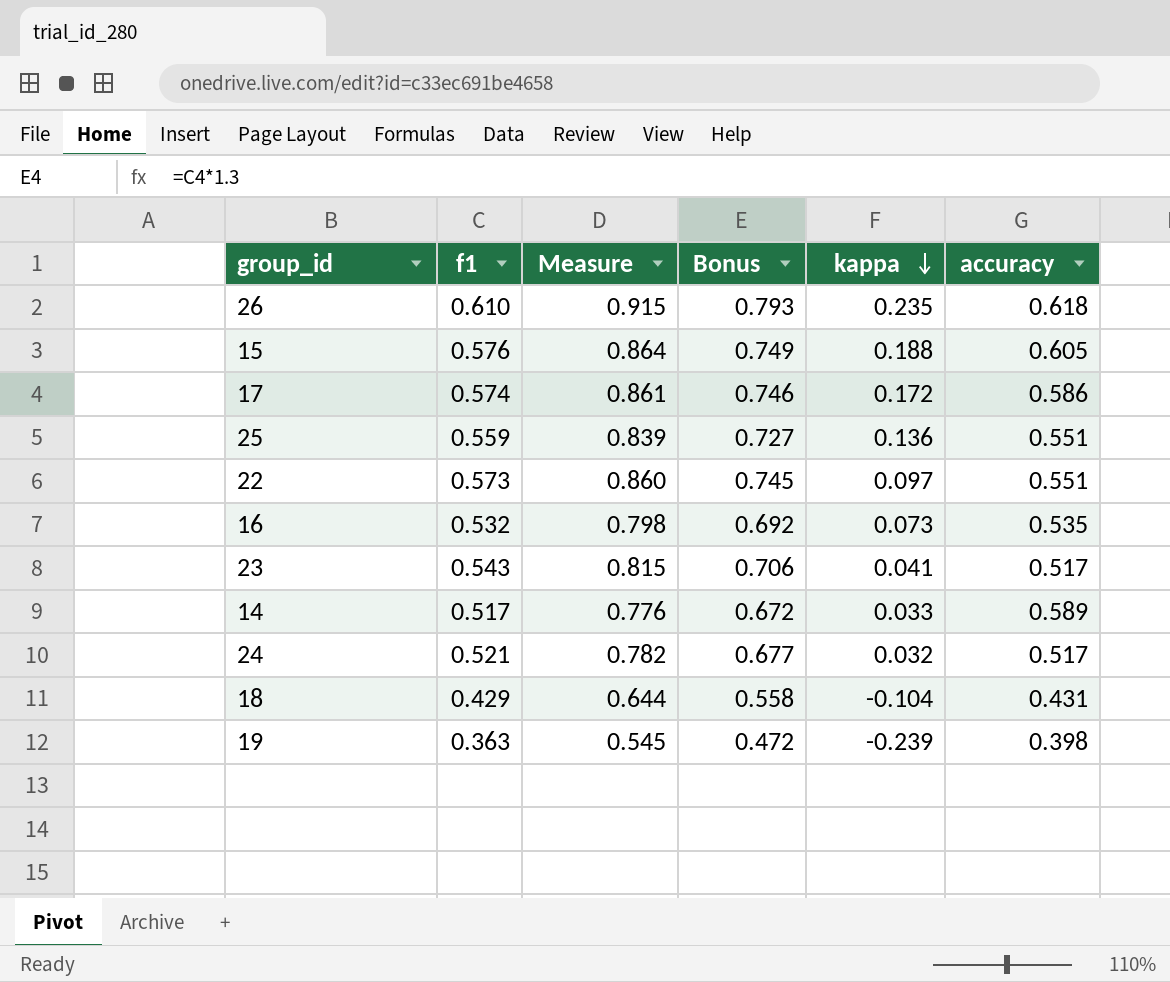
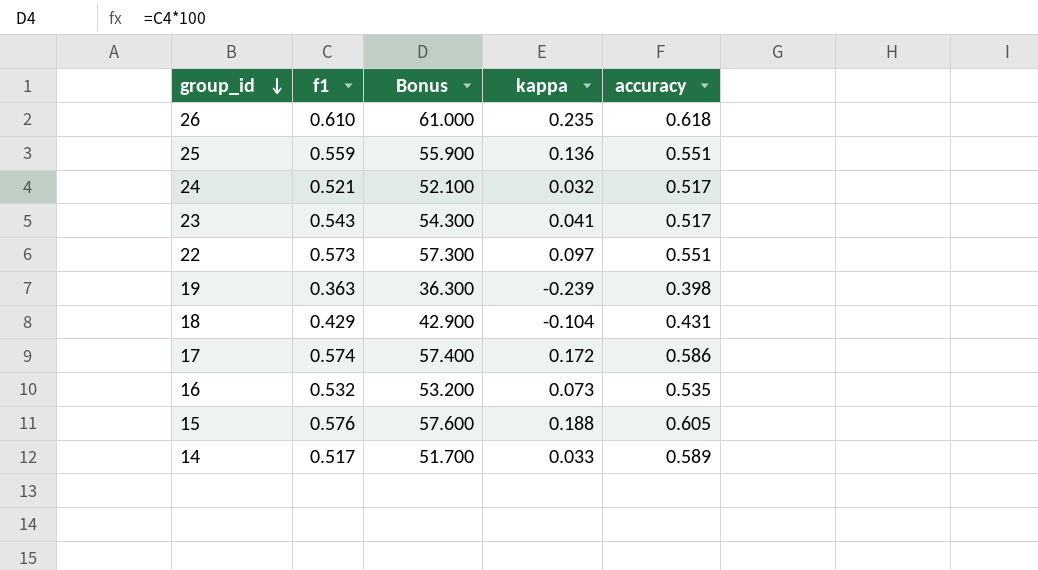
row order: kappa descending -> group_id descending
column Measure | formula: [f1] * 1.5 -> none
column Bonus | formula: [f1] * 1.3 -> [f1] * 100

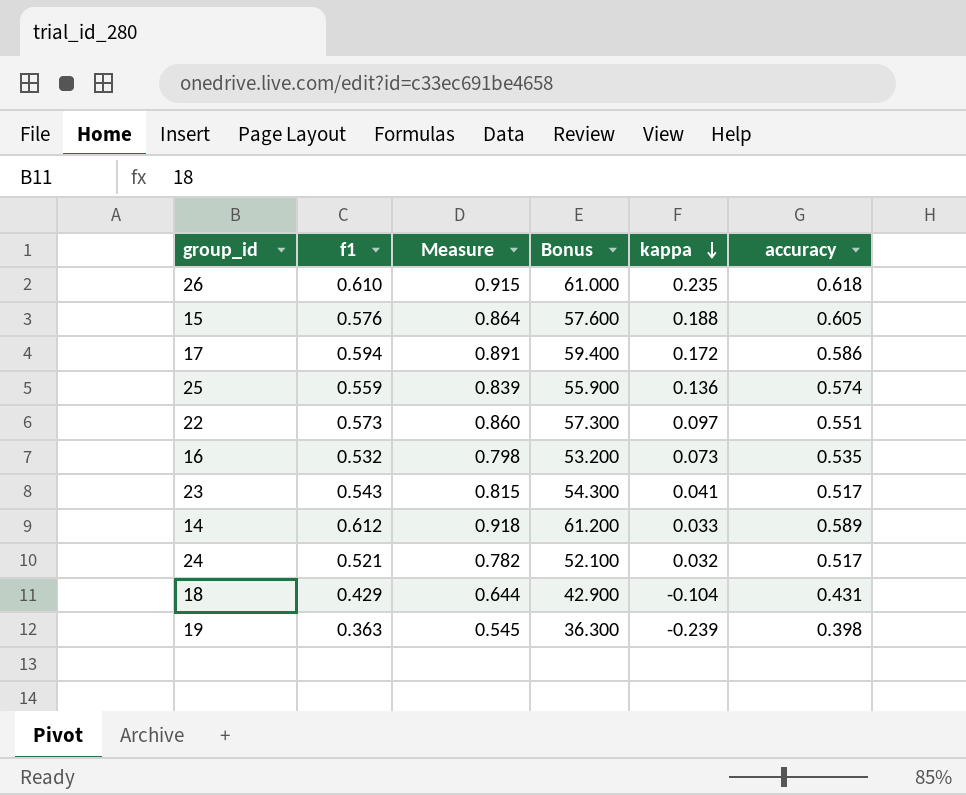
row order: group_id descending -> kappa descending
column Measure | formula: none -> [f1] * 1.5
17 | f1: 0.574 -> 0.594
17 | Bonus: 57.400 -> 59.400
25 | accuracy: 0.551 -> 0.574
14 | f1: 0.517 -> 0.612
14 | Bonus: 51.700 -> 61.200

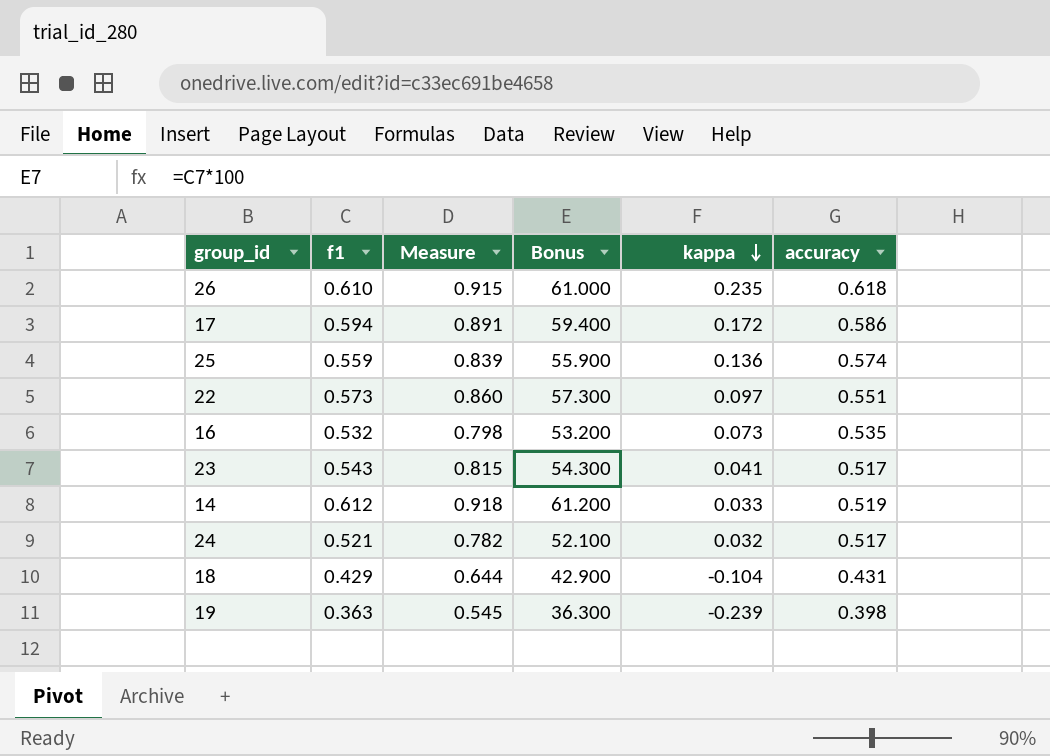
row 15: 0.576 | 0.864 | 57.600 | 0.188 | 0.605 -> none
14 | accuracy: 0.589 -> 0.519

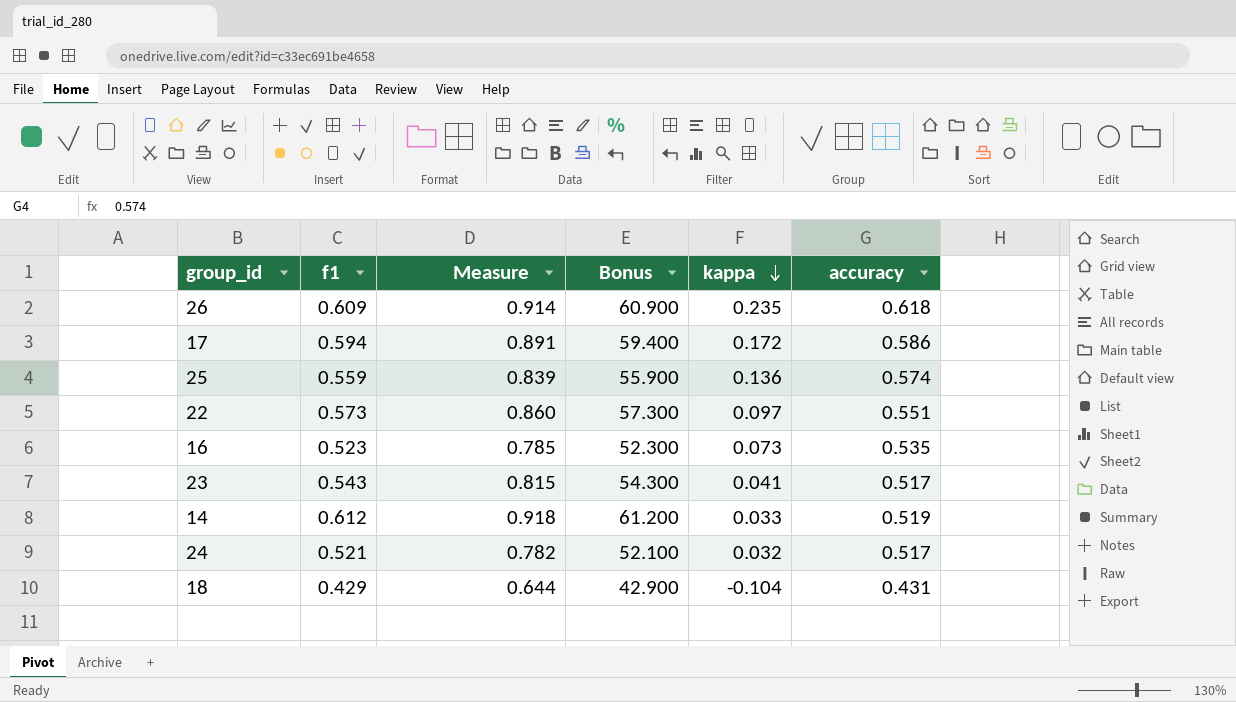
row 19: 0.363 | 0.545 | 36.300 | -0.239 | 0.398 -> none
26 | f1: 0.610 -> 0.609
26 | Measure: 0.915 -> 0.914
26 | Bonus: 61.000 -> 60.900
16 | f1: 0.532 -> 0.523
16 | Measure: 0.798 -> 0.785
16 | Bonus: 53.200 -> 52.300

